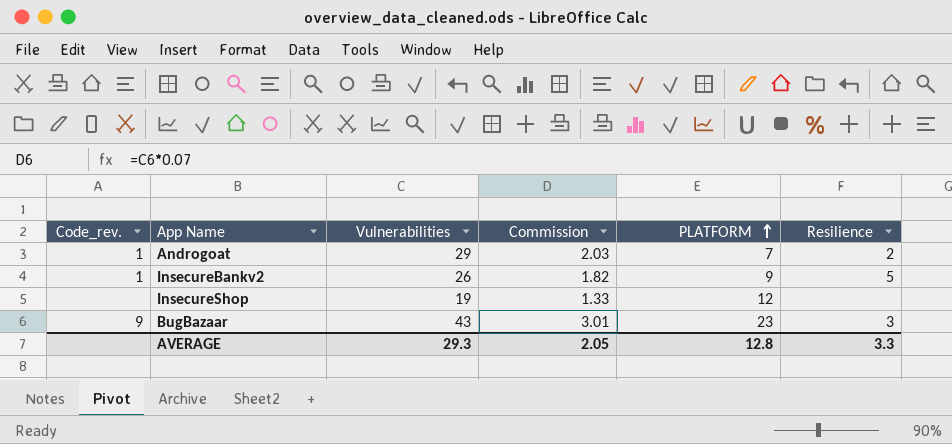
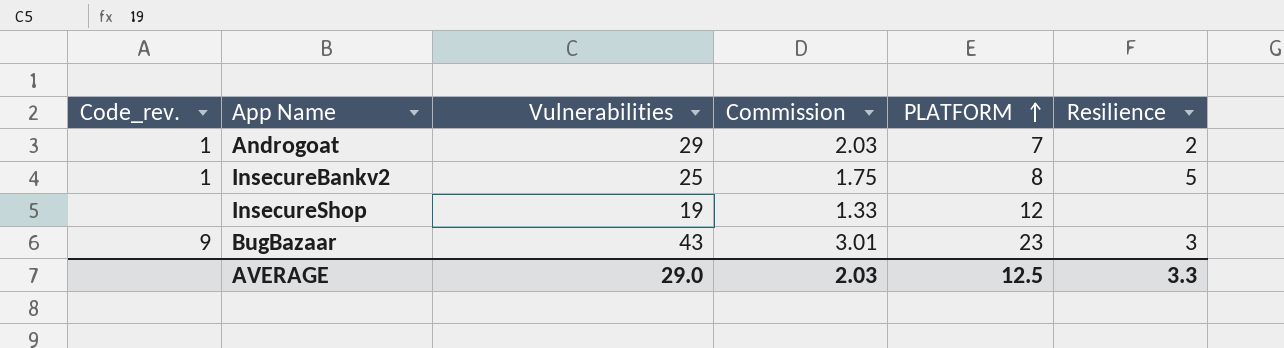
InsecureBankv2 | Vulnerabilities: 26 -> 25
InsecureBankv2 | Commission: 1.82 -> 1.75
InsecureBankv2 | PLATFORM: 9 -> 8
AVERAGE | Vulnerabilities: 29.3 -> 29.0
AVERAGE | Commission: 2.05 -> 2.03
AVERAGE | PLATFORM: 12.8 -> 12.5

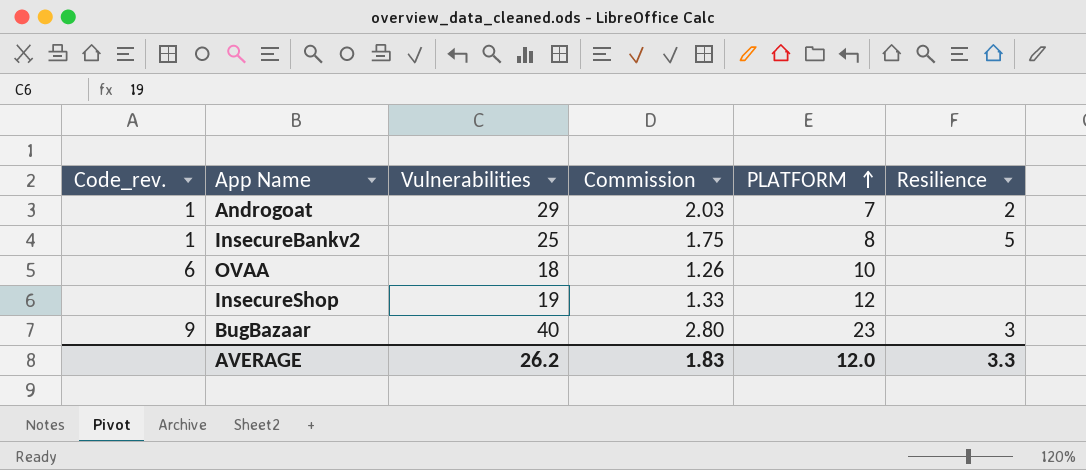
row OVAA: none -> 6 | 18 | 1.26 | 10 | none
BugBazaar | Vulnerabilities: 43 -> 40
BugBazaar | Commission: 3.01 -> 2.80
AVERAGE | Vulnerabilities: 29.0 -> 26.2
AVERAGE | Commission: 2.03 -> 1.83
AVERAGE | PLATFORM: 12.5 -> 12.0

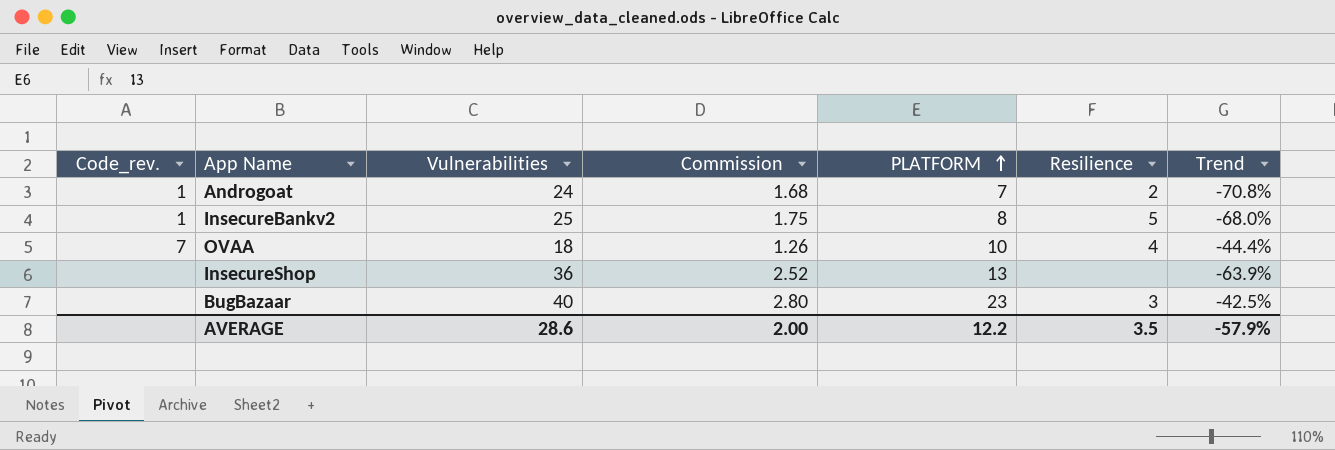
column Trend | formula: none -> ([PLATFORM] - [Vulnerabilities]) / [Vulnerabilities]
Androgoat | Vulnerabilities: 29 -> 24
Androgoat | Commission: 2.03 -> 1.68
OVAA | Code_rev.: 6 -> 7
OVAA | Resilience: none -> 4
InsecureShop | Vulnerabilities: 19 -> 36
InsecureShop | Commission: 1.33 -> 2.52
InsecureShop | PLATFORM: 12 -> 13
BugBazaar | Code_rev.: 9 -> none
AVERAGE | Vulnerabilities: 26.2 -> 28.6
AVERAGE | Commission: 1.83 -> 2.00
AVERAGE | PLATFORM: 12.0 -> 12.2
AVERAGE | Resilience: 3.3 -> 3.5

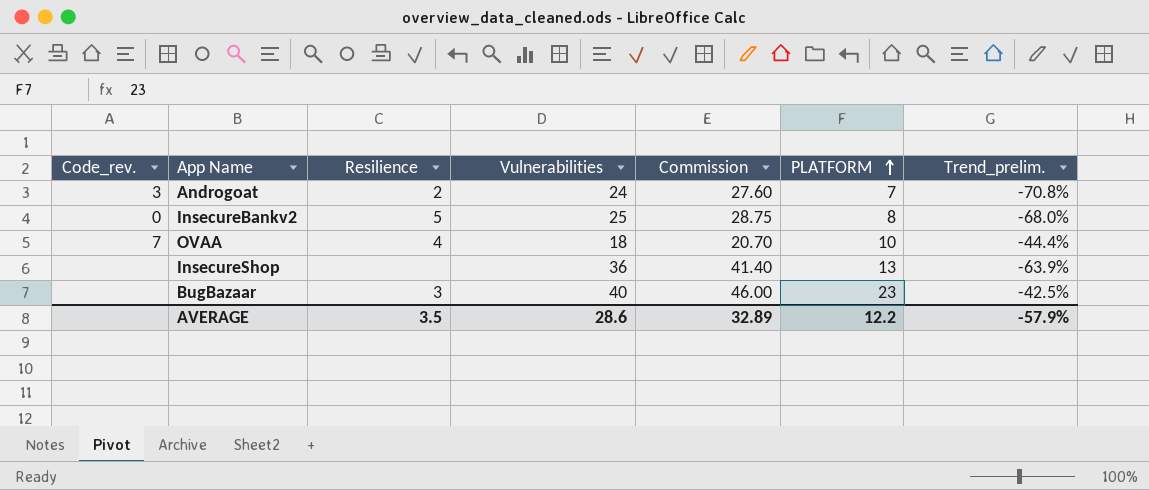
column Resilience | position: 6 -> 3
column Commission | formula: [Vulnerabilities] * 0.07 -> [Vulnerabilities] * 1.15
column name: Trend -> Trend_prelim.
Androgoat | Code_rev.: 1 -> 3
InsecureBankv2 | Code_rev.: 1 -> 0
AVERAGE | Commission: 2.00 -> 32.89

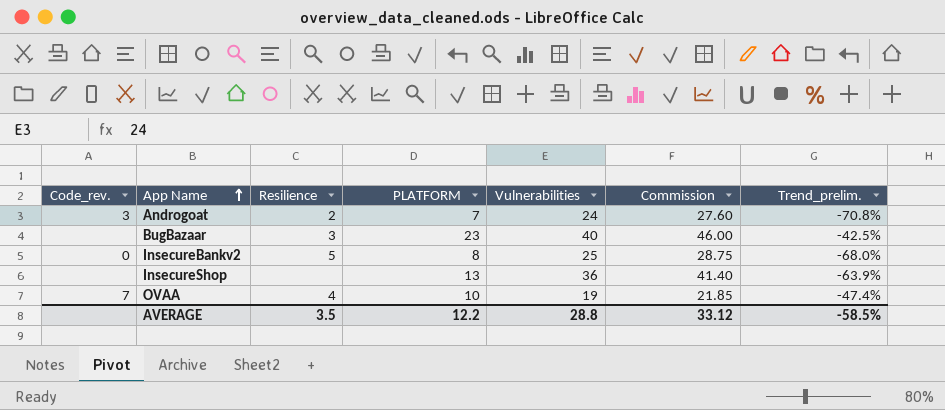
row order: PLATFORM ascending -> App Name ascending
column PLATFORM | position: 6 -> 4
OVAA | Vulnerabilities: 18 -> 19
OVAA | Commission: 20.70 -> 21.85
OVAA | Trend_prelim.: -44.4% -> -47.4%
AVERAGE | Vulnerabilities: 28.6 -> 28.8
AVERAGE | Commission: 32.89 -> 33.12
AVERAGE | Trend_prelim.: -57.9% -> -58.5%

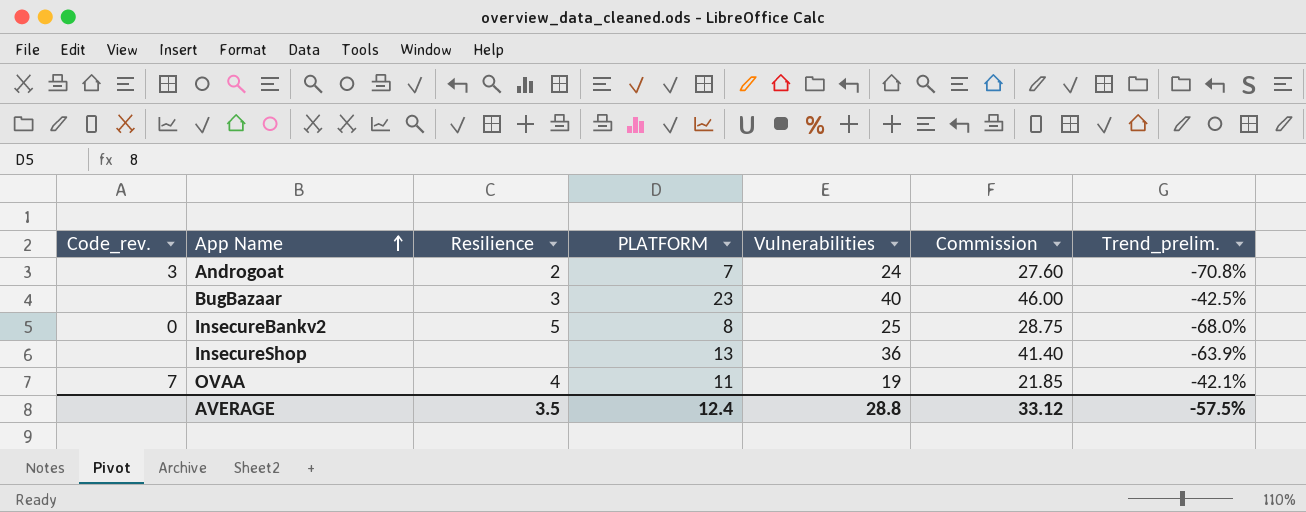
OVAA | PLATFORM: 10 -> 11
OVAA | Trend_prelim.: -47.4% -> -42.1%
AVERAGE | PLATFORM: 12.2 -> 12.4
AVERAGE | Trend_prelim.: -58.5% -> -57.5%

